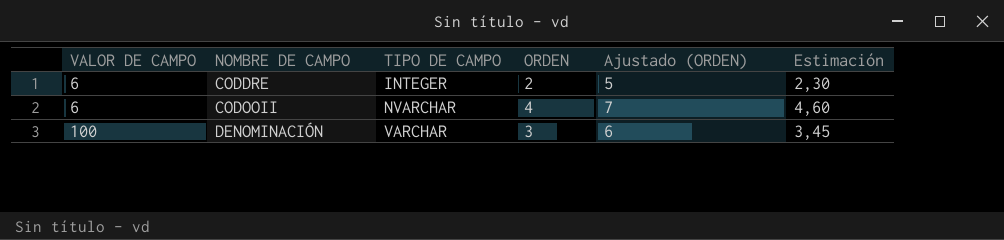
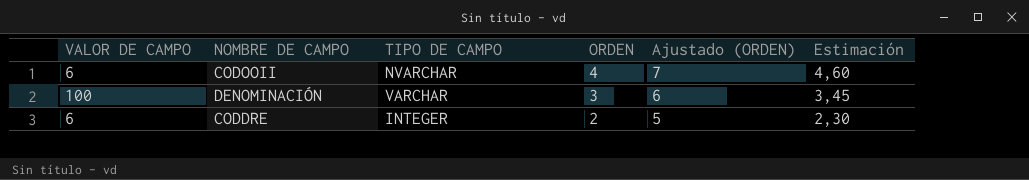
row order: VALOR DE CAMPO ascending -> ORDEN descending

